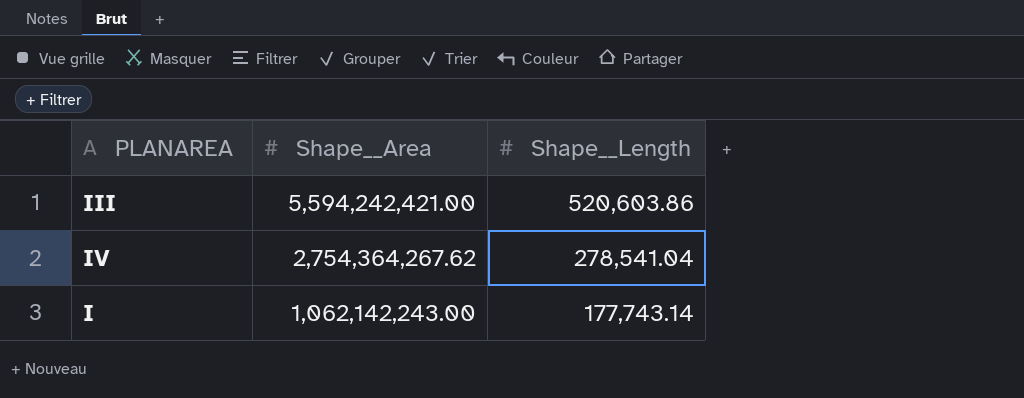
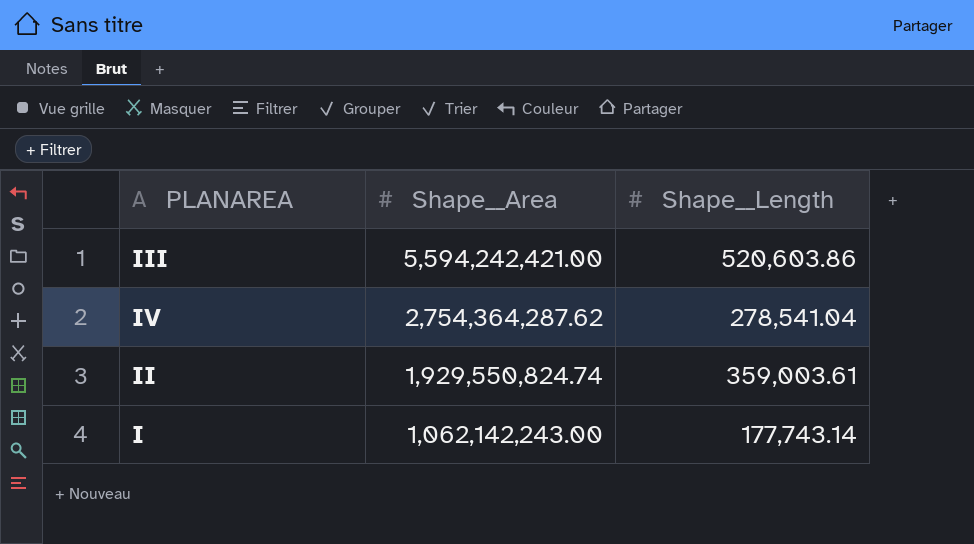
IV | Shape__Area: 2,754,364,267.62 -> 2,754,364,287.62
row II: none -> 1,929,550,824.74 | 359,003.61

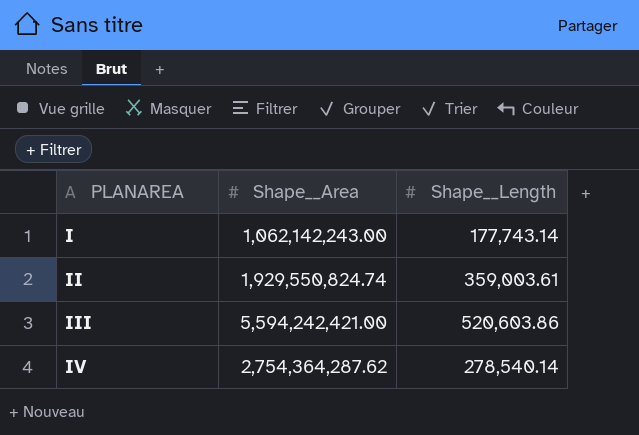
row order: Shape__Area descending -> PLANAREA ascending
IV | Shape__Length: 278,541.04 -> 278,540.14

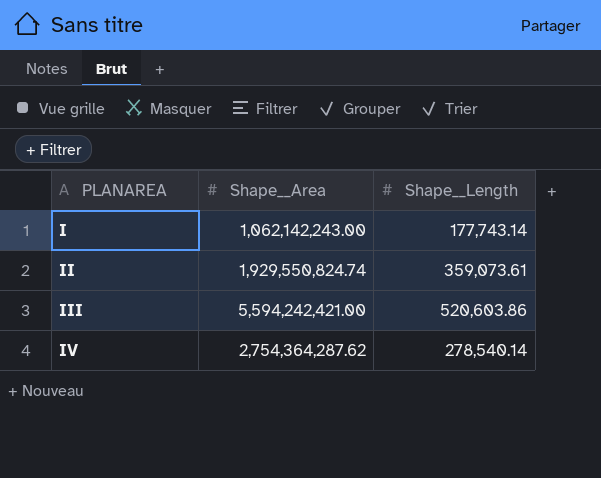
II | Shape__Length: 359,003.61 -> 359,073.61

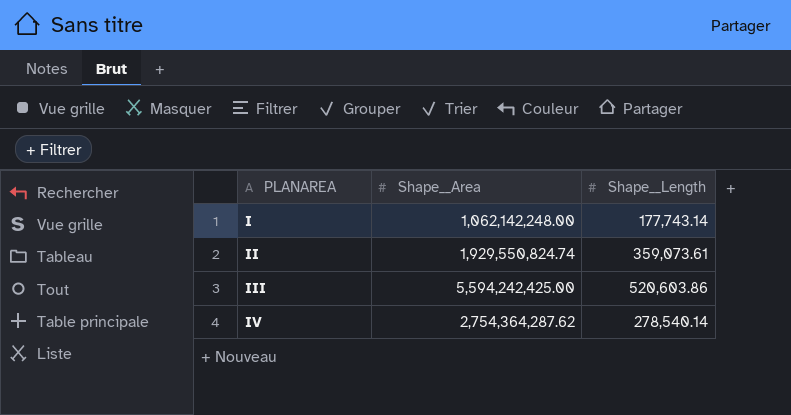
I | Shape__Area: 1,062,142,243.00 -> 1,062,142,248.00
III | Shape__Area: 5,594,242,421.00 -> 5,594,242,425.00

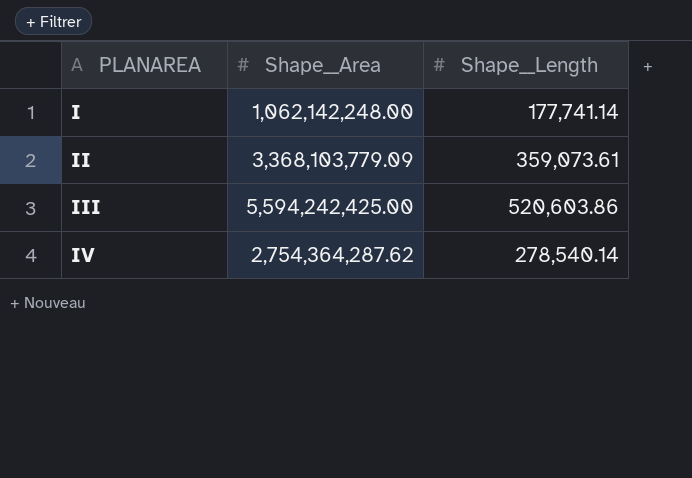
I | Shape__Length: 177,743.14 -> 177,741.14
II | Shape__Area: 1,929,550,824.74 -> 3,368,103,779.09

